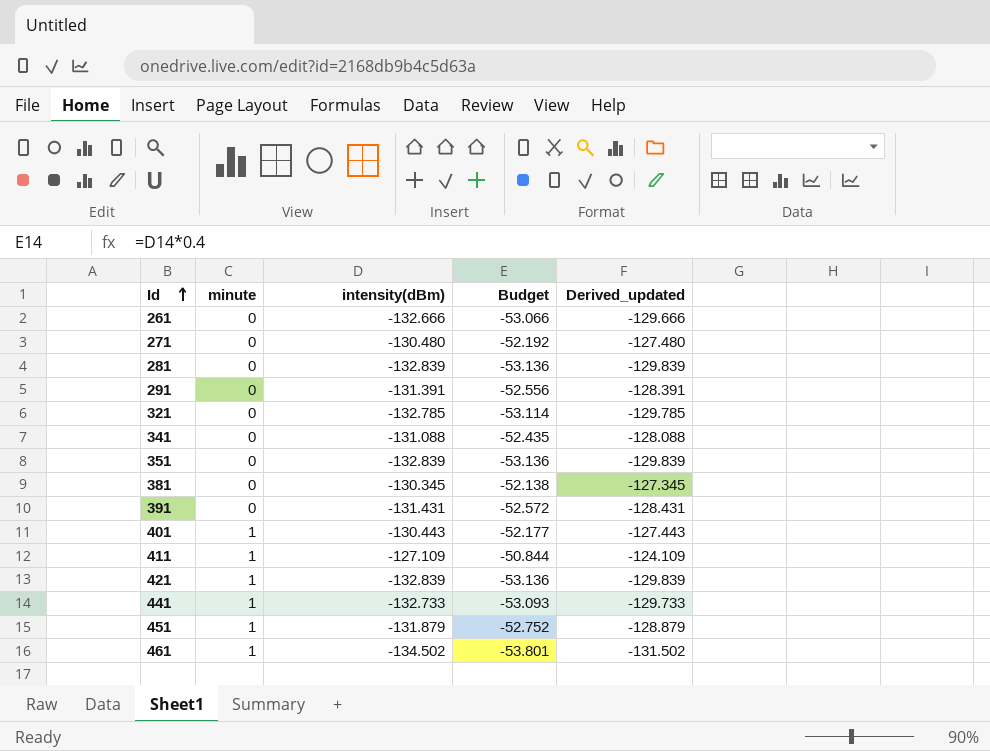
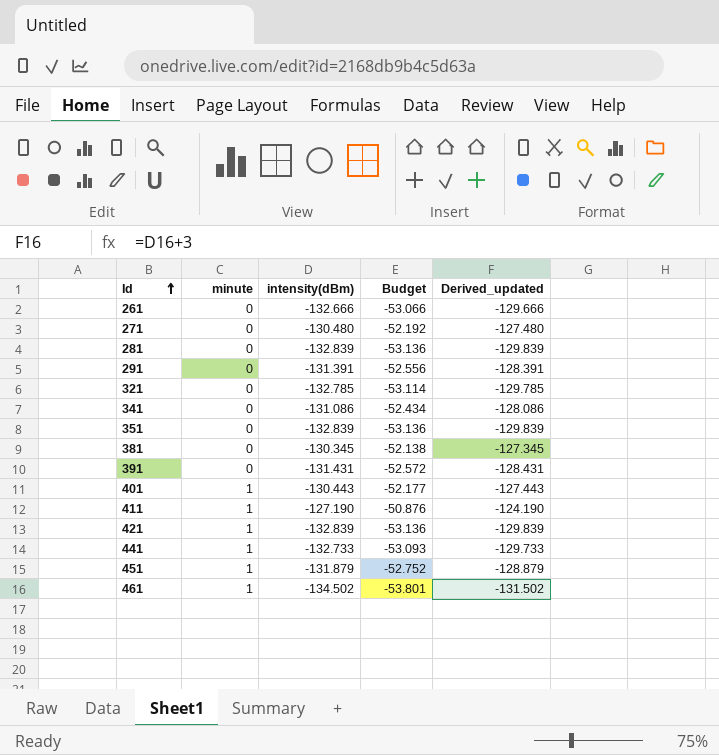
341 | intensity(dBm): -131.088 -> -131.086
341 | Budget: -52.435 -> -52.434
341 | Derived_updated: -128.088 -> -128.086
411 | intensity(dBm): -127.109 -> -127.190
411 | Budget: -50.844 -> -50.876
411 | Derived_updated: -124.109 -> -124.190

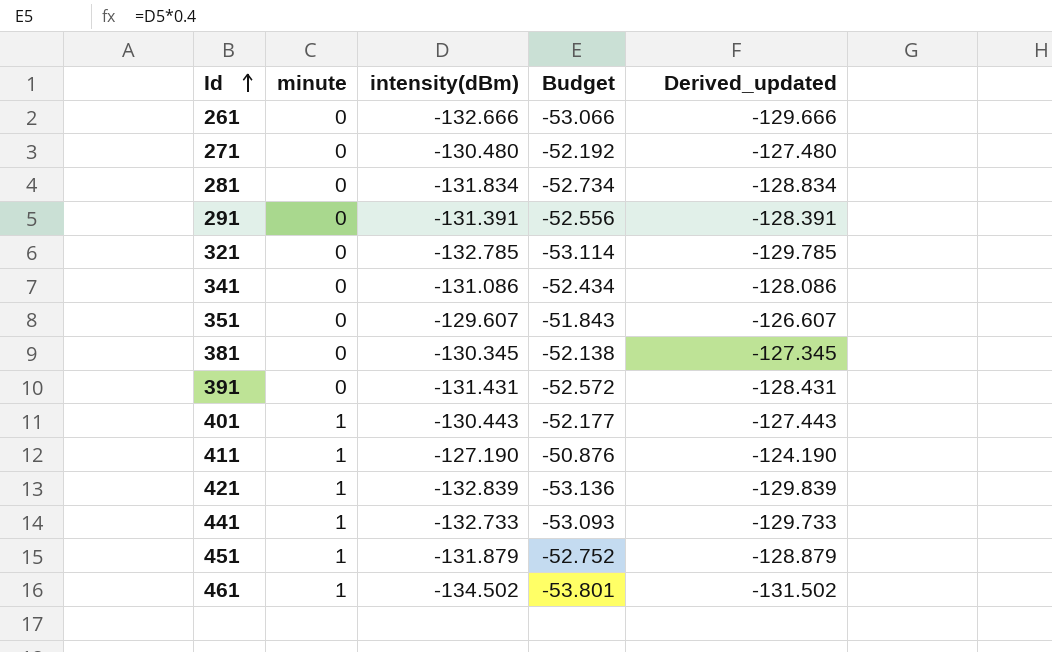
281 | intensity(dBm): -132.839 -> -131.834
281 | Budget: -53.136 -> -52.734
281 | Derived_updated: -129.839 -> -128.834
351 | intensity(dBm): -132.839 -> -129.607
351 | Budget: -53.136 -> -51.843
351 | Derived_updated: -129.839 -> -126.607

